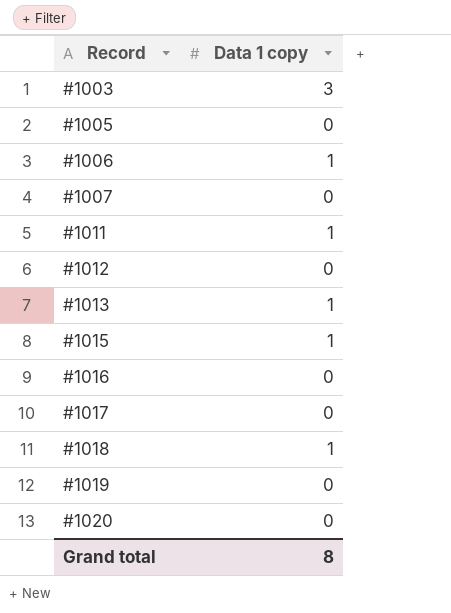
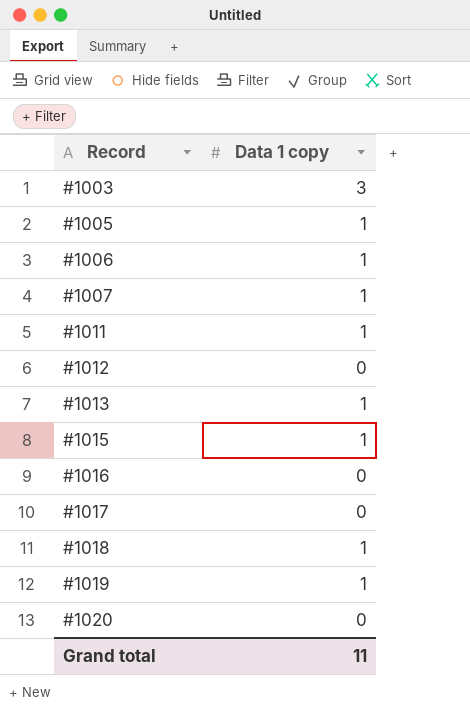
#1005 | Data 1 copy: 0 -> 1
#1007 | Data 1 copy: 0 -> 1
#1019 | Data 1 copy: 0 -> 1
Grand total | Data 1 copy: 8 -> 11

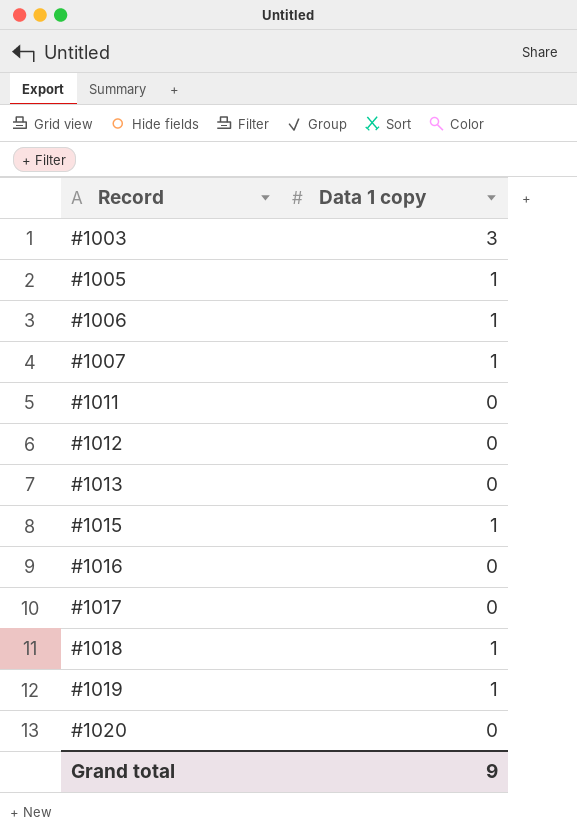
#1011 | Data 1 copy: 1 -> 0
#1013 | Data 1 copy: 1 -> 0
Grand total | Data 1 copy: 11 -> 9

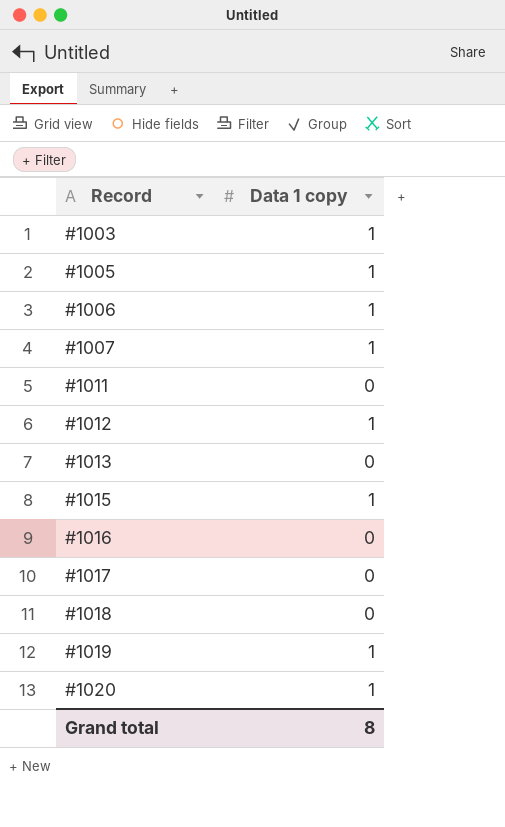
#1003 | Data 1 copy: 3 -> 1
#1012 | Data 1 copy: 0 -> 1
#1018 | Data 1 copy: 1 -> 0
#1020 | Data 1 copy: 0 -> 1
Grand total | Data 1 copy: 9 -> 8

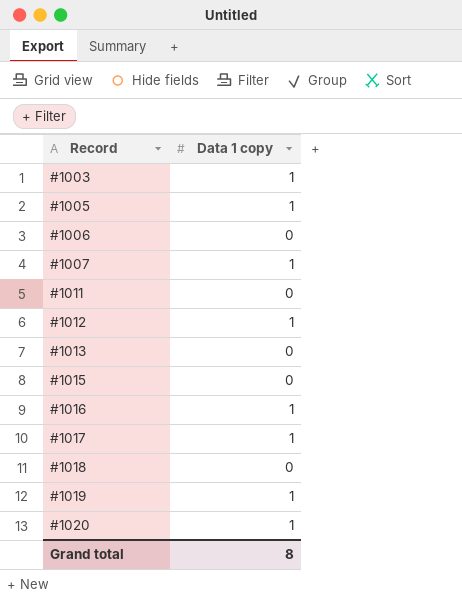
#1006 | Data 1 copy: 1 -> 0
#1015 | Data 1 copy: 1 -> 0
#1016 | Data 1 copy: 0 -> 1
#1017 | Data 1 copy: 0 -> 1

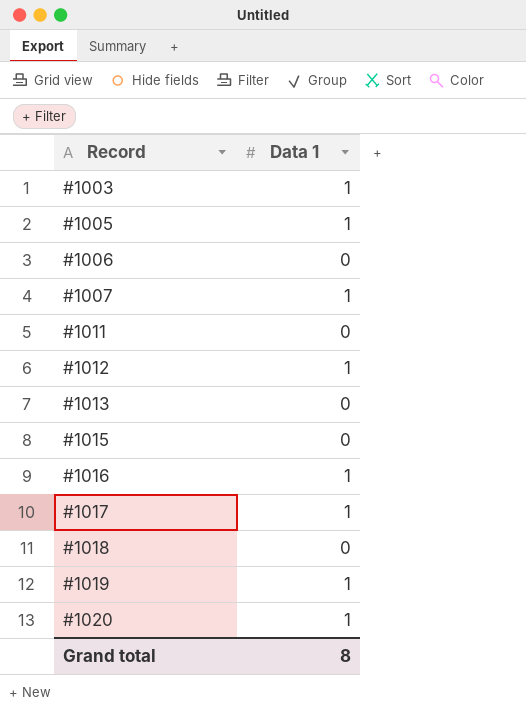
column name: Data 1 copy -> Data 1

